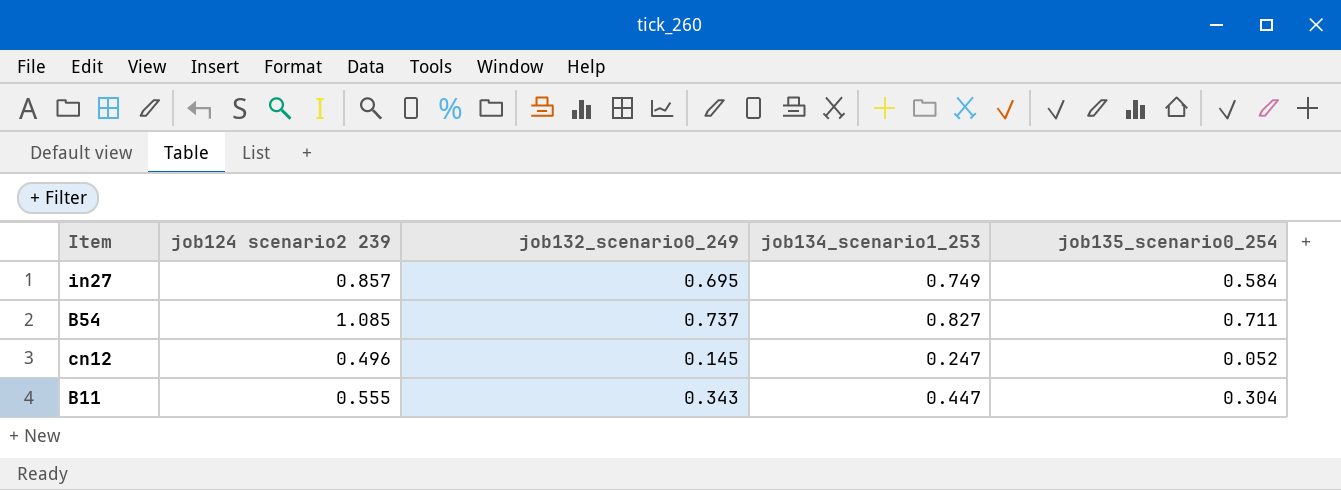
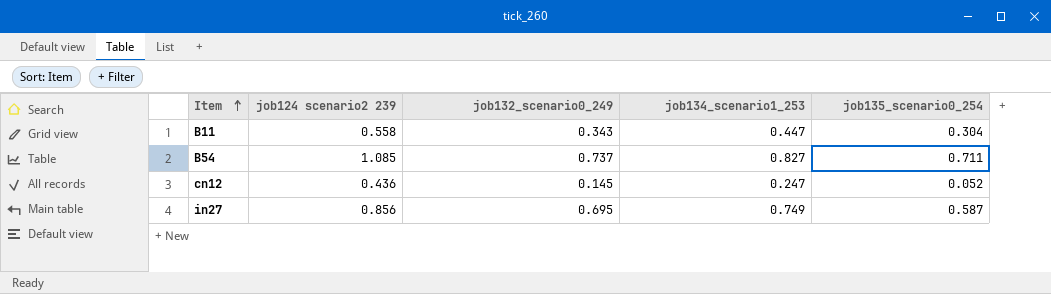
row order: none -> Item ascending
B11 | job124 scenario2 239: 0.555 -> 0.558
cn12 | job124 scenario2 239: 0.496 -> 0.436
in27 | job124 scenario2 239: 0.857 -> 0.856
in27 | job135_scenario0_254: 0.584 -> 0.587

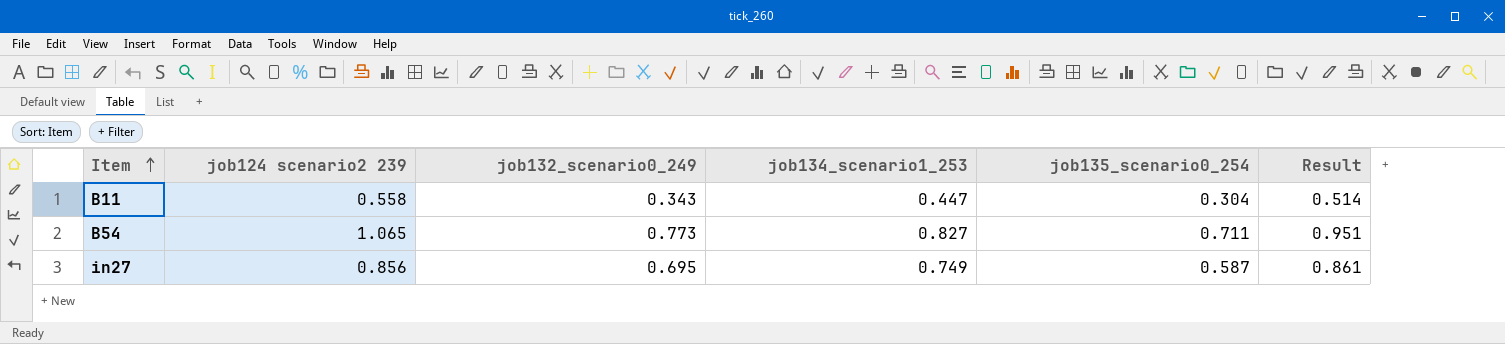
column Result | formula: none -> [job134_scenario1_253] * 1.15
row cn12: 0.436 | 0.145 | 0.247 | 0.052 -> none
B54 | job124 scenario2 239: 1.085 -> 1.065
B54 | job132_scenario0_249: 0.737 -> 0.773

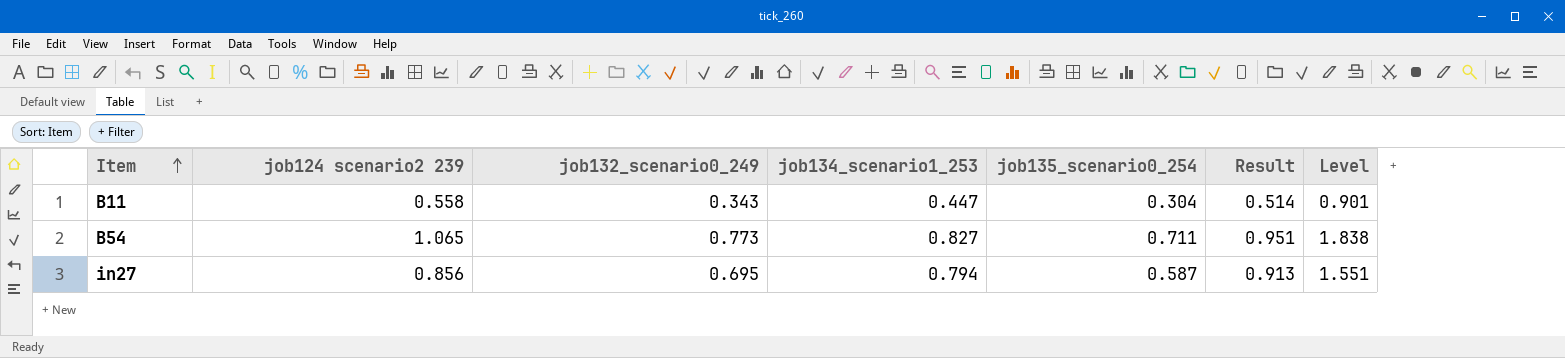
column Level | formula: none -> [job124 scenario2 239] + [job132_scenario0_249]
in27 | job134_scenario1_253: 0.749 -> 0.794
in27 | Result: 0.861 -> 0.913

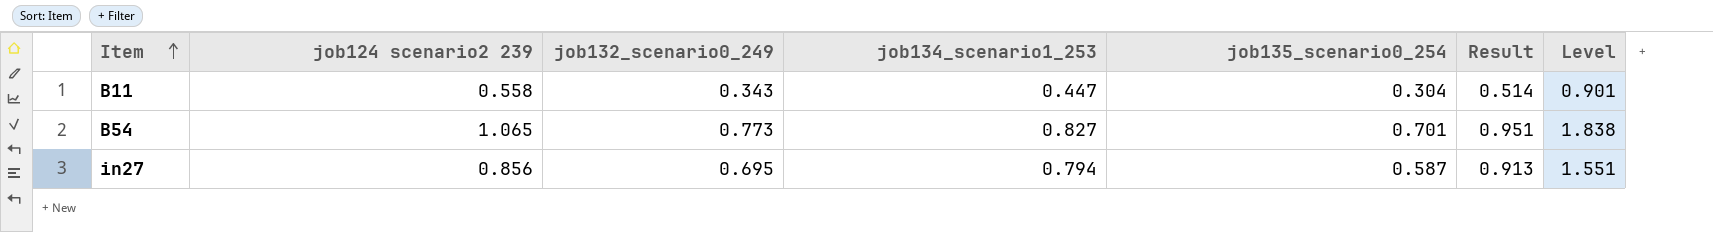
B54 | job135_scenario0_254: 0.711 -> 0.701

